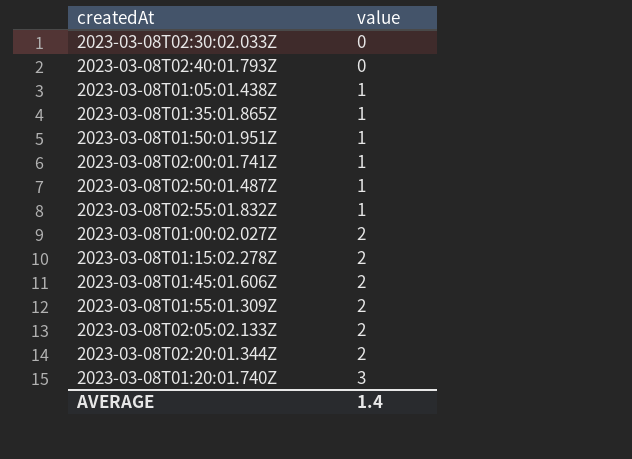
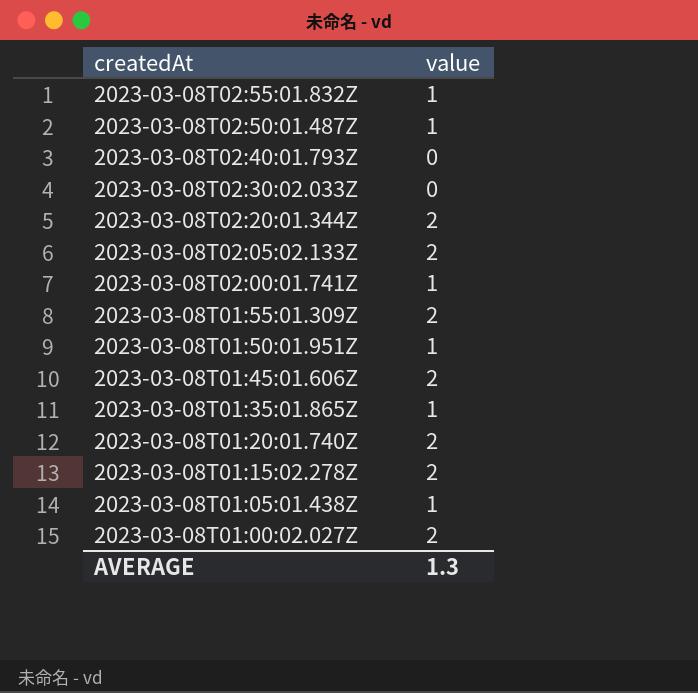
row order: value ascending -> createdAt descending
2023-03-08T01:20:01.740Z | value: 3 -> 2
AVERAGE | value: 1.4 -> 1.3

